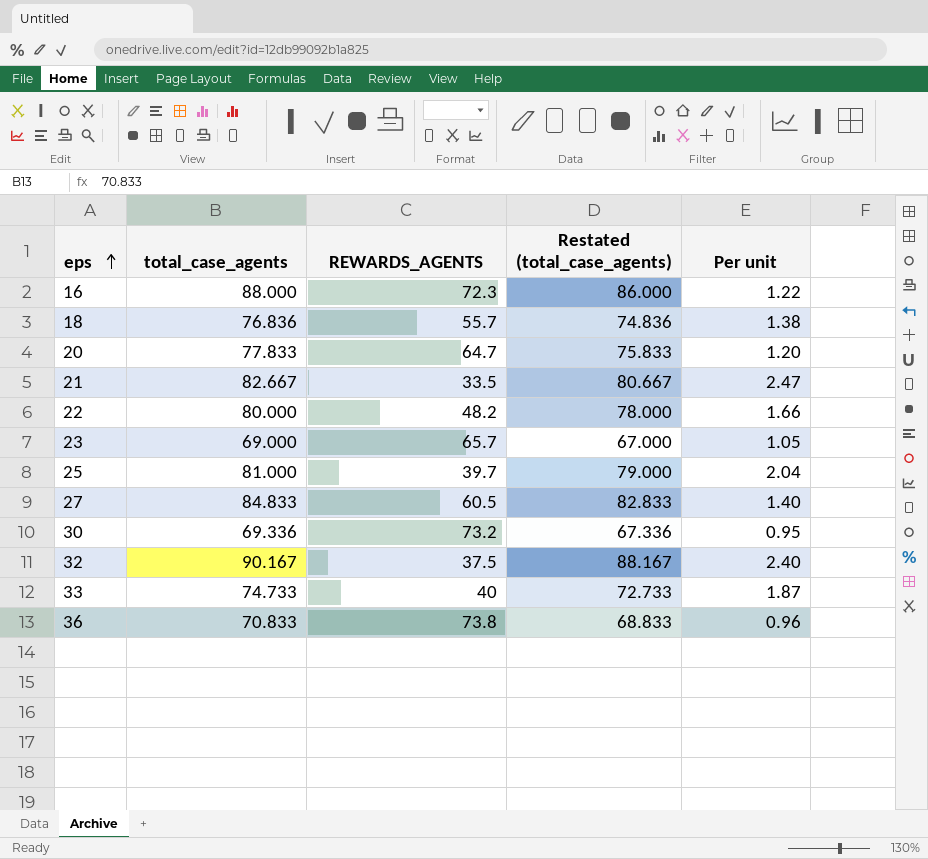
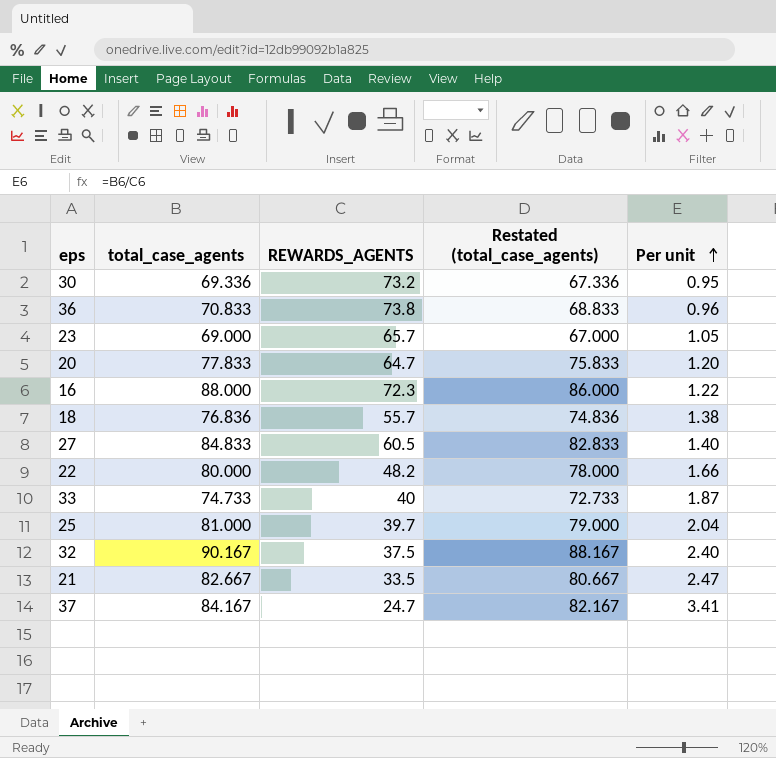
row order: eps ascending -> Per unit ascending
row 37: none -> 84.167 | 24.7 | 82.167 | 3.41

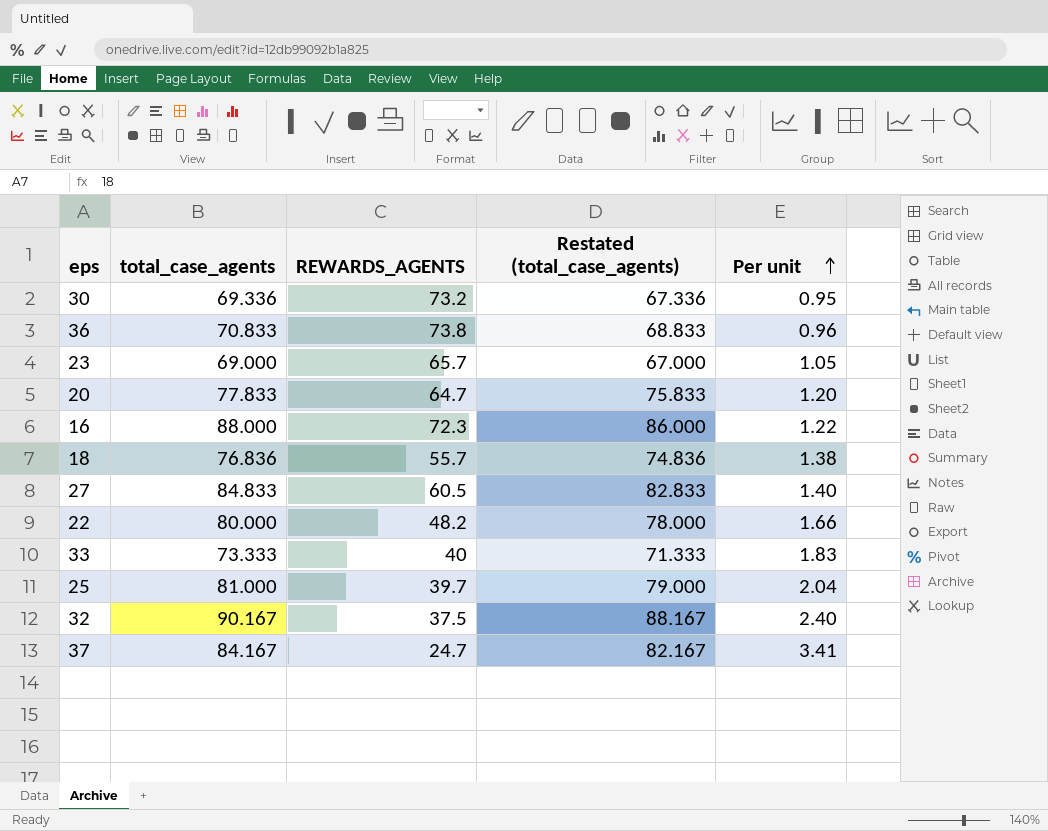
row 21: 82.667 | 33.5 | 80.667 | 2.47 -> none
33 | total_case_agents: 74.733 -> 73.333
33 | Restated (total_case_agents): 72.733 -> 71.333
33 | Per unit: 1.87 -> 1.83

